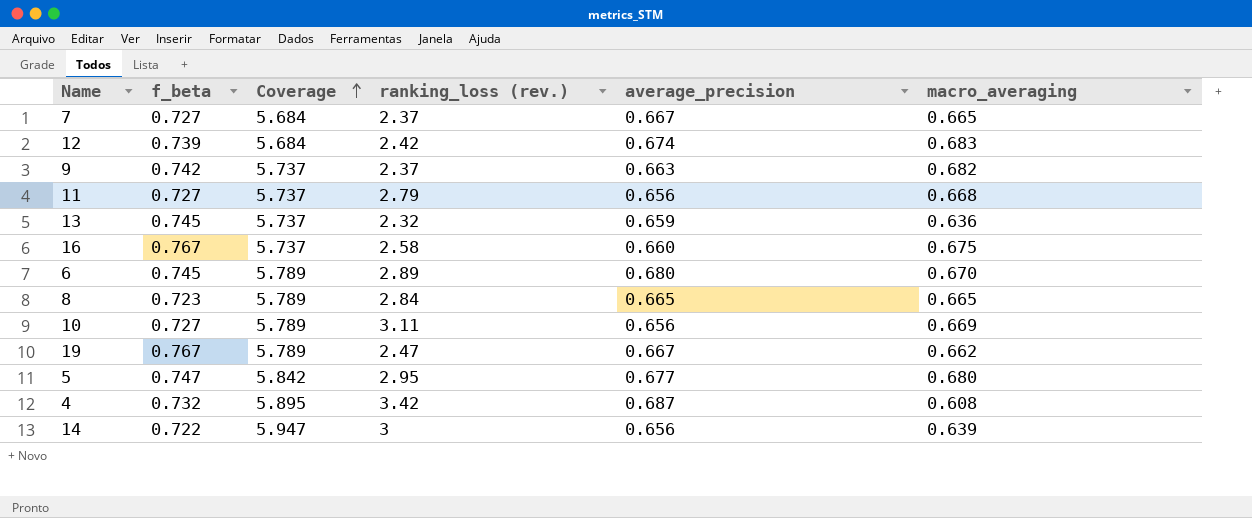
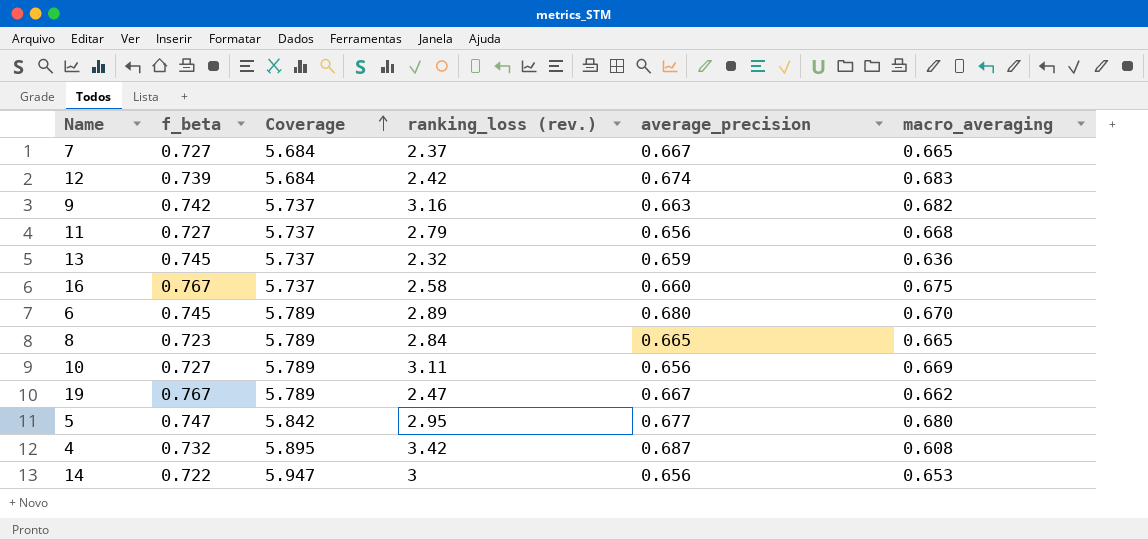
9 | ranking_loss (rev.): 2.37 -> 3.16
14 | macro_averaging: 0.639 -> 0.653

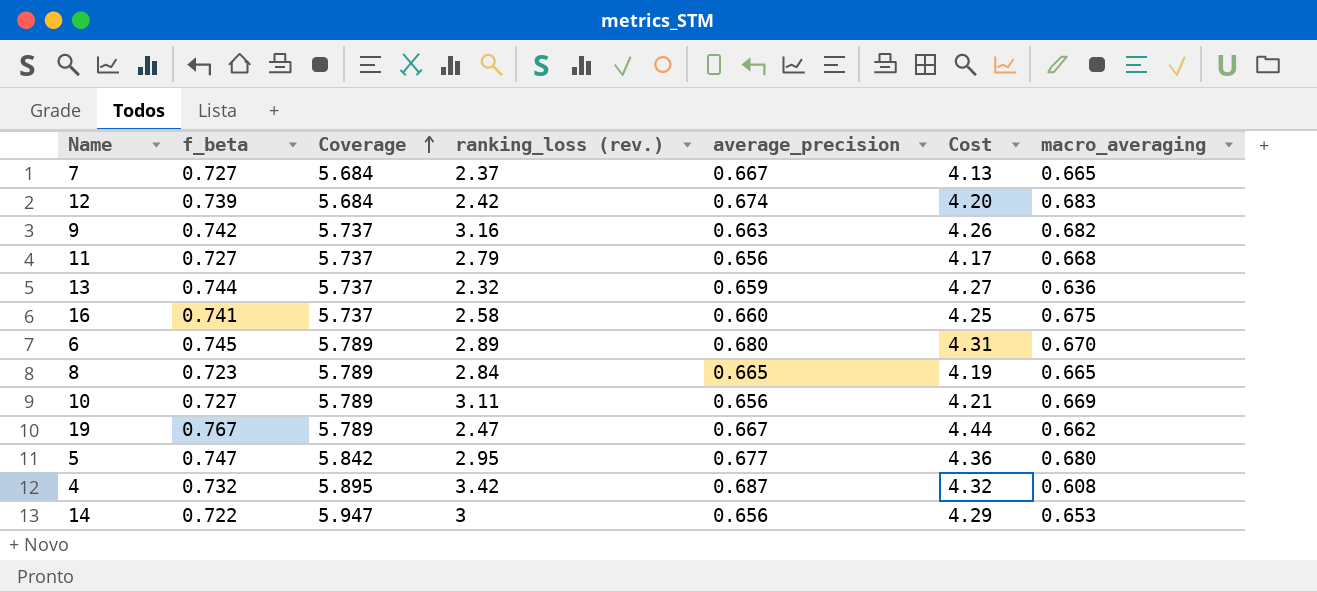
column Cost | formula: none -> [f_beta] * [Coverage]
13 | f_beta: 0.745 -> 0.744
16 | f_beta: 0.767 -> 0.741

